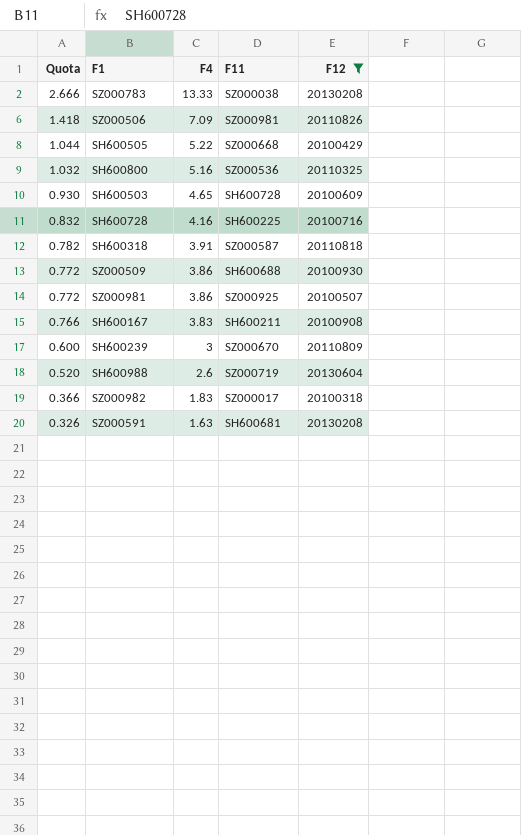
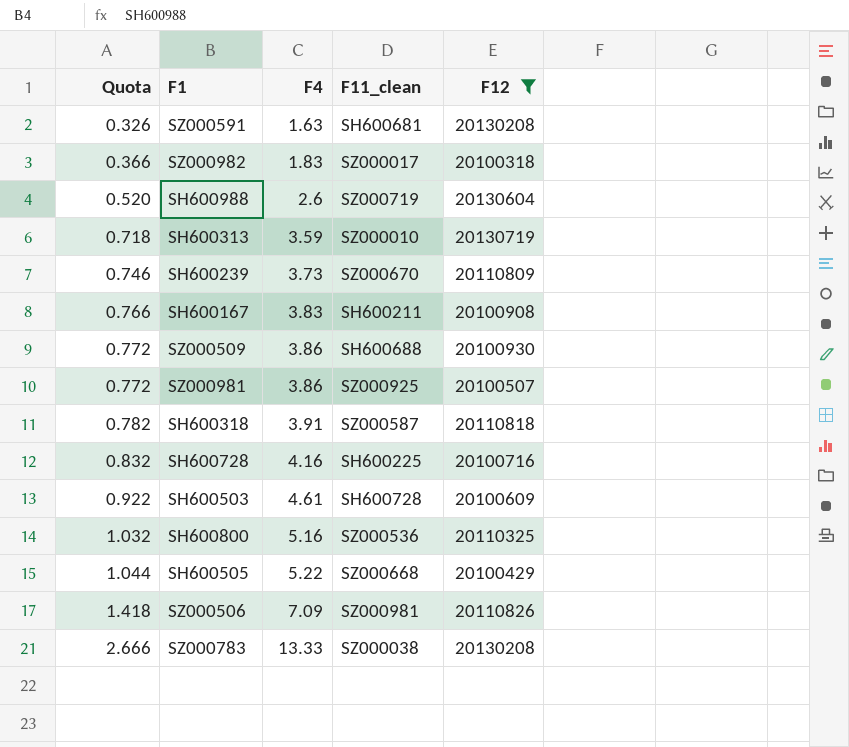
row order: Quota descending -> Quota ascending
column name: F11 -> F11_clean
row SH600313: none -> 0.718 | 3.59 | SZ000010 | 20130719
SH600239 | Quota: 0.600 -> 0.746
SH600239 | F4: 3 -> 3.73
SH600503 | Quota: 0.930 -> 0.922
SH600503 | F4: 4.65 -> 4.61

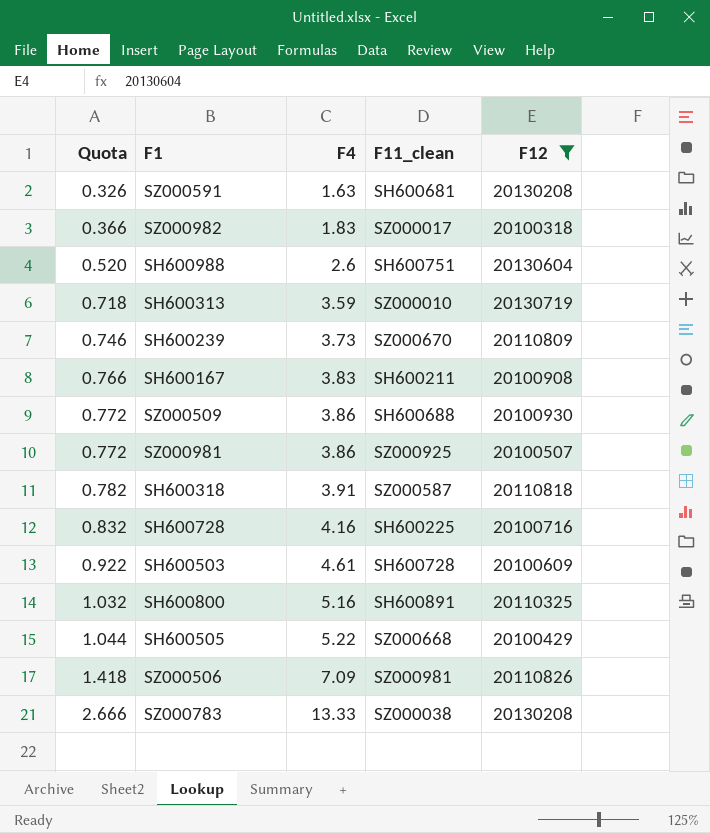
SH600988 | F11_clean: SZ000719 -> SH600751
SH600800 | F11_clean: SZ000536 -> SH600891

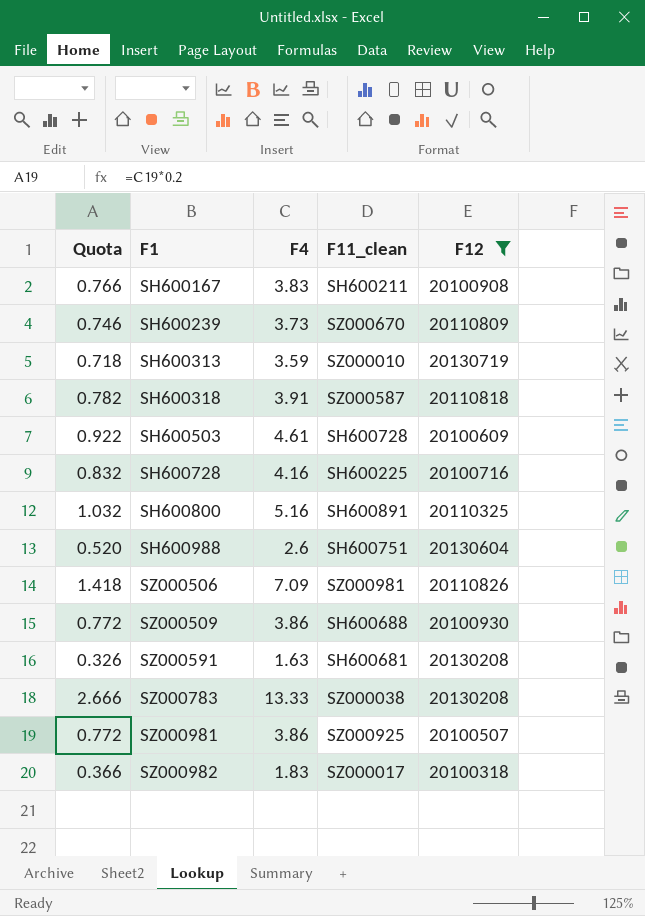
row order: Quota ascending -> F1 ascending
row SH600505: 1.044 | 5.22 | SZ000668 | 20100429 -> none

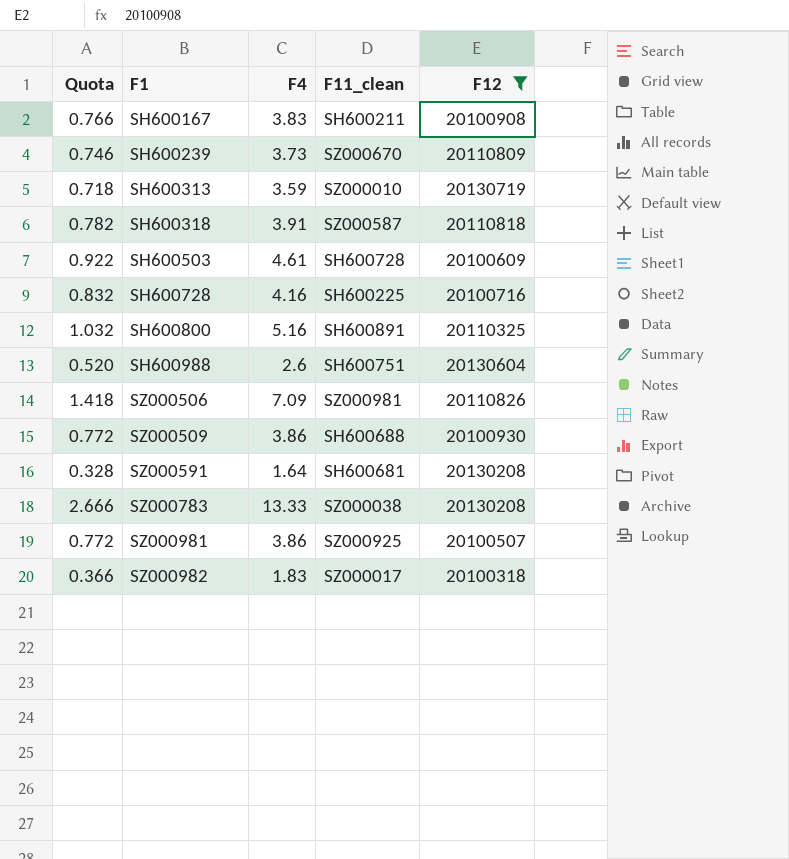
SZ000591 | Quota: 0.326 -> 0.328
SZ000591 | F4: 1.63 -> 1.64

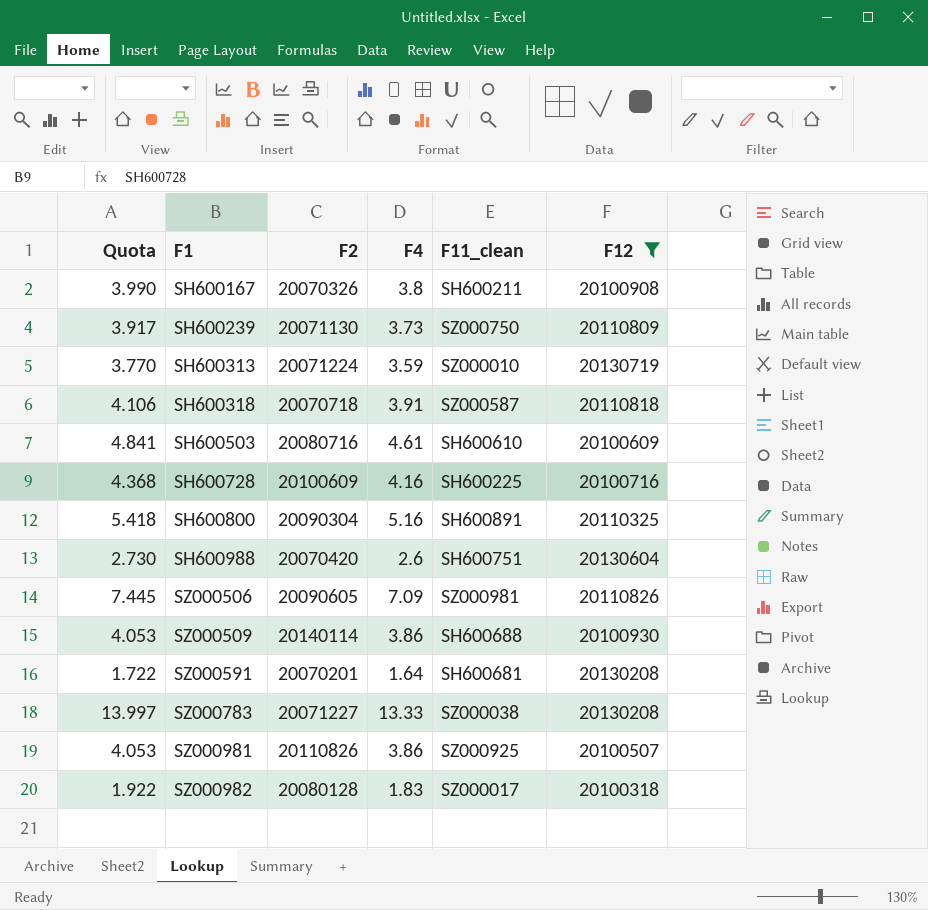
column Quota | formula: [F4] * 0.2 -> [F4] * 1.05
column F2 | position: none -> 3
SH600167 | F4: 3.83 -> 3.8
SH600239 | F11_clean: SZ000670 -> SZ000750
SH600503 | F11_clean: SH600728 -> SH600610

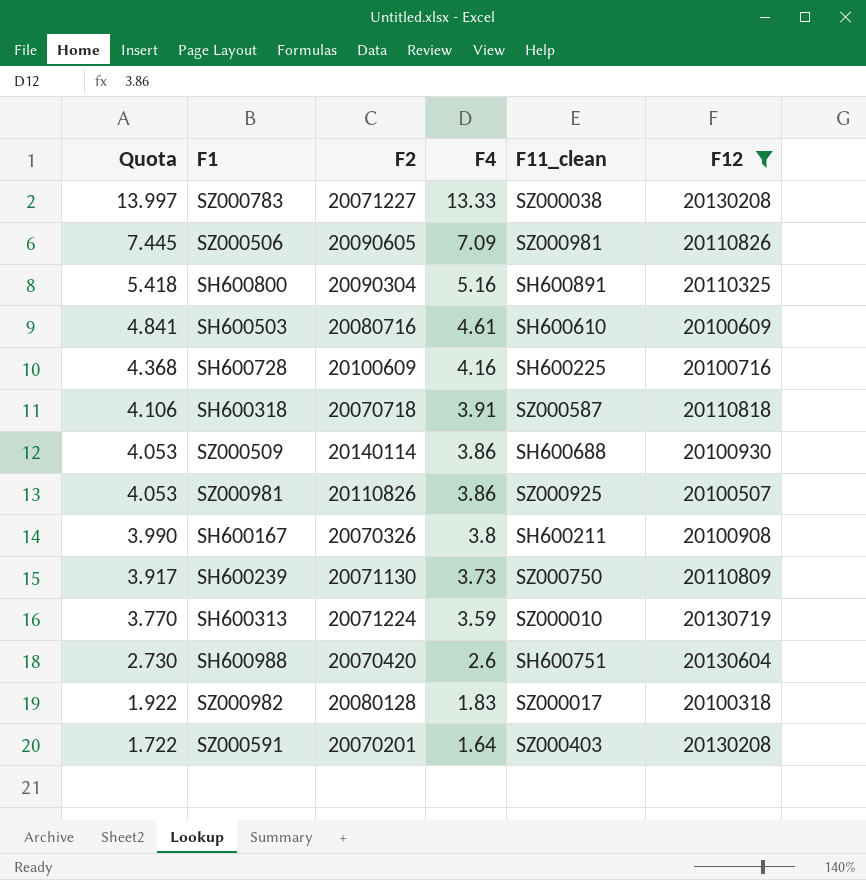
row order: F1 ascending -> Quota descending
SZ000591 | F11_clean: SH600681 -> SZ000403

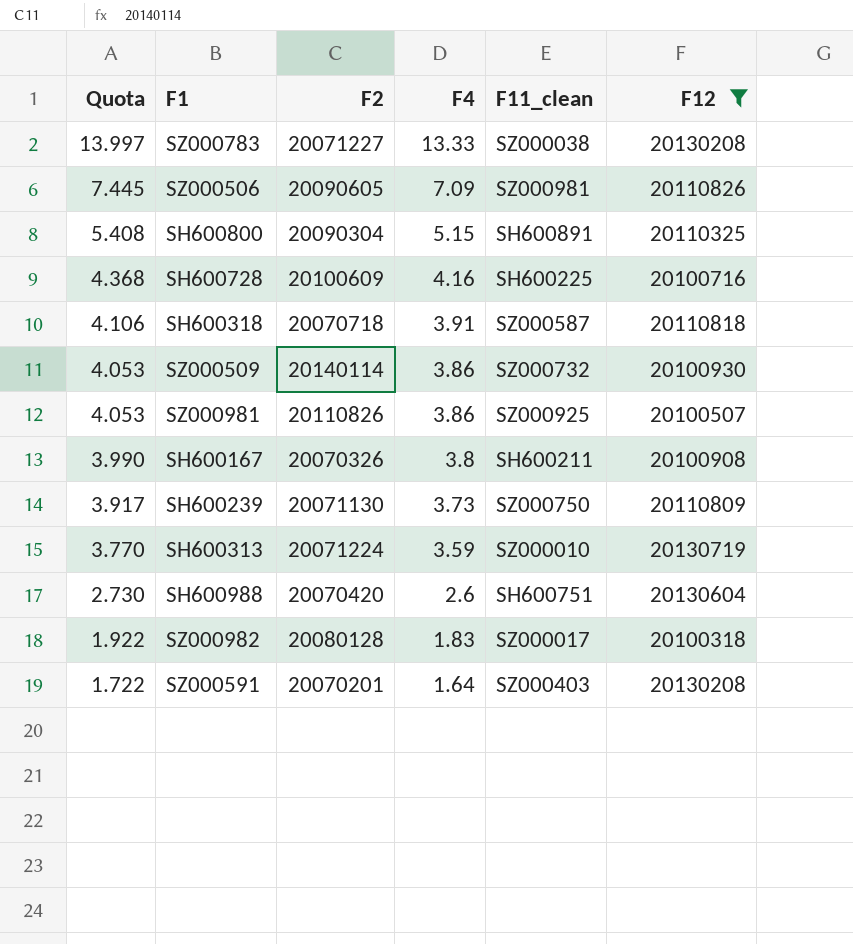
row SH600503: 4.841 | 20080716 | 4.61 | SH600610 | 20100609 -> none
SH600800 | Quota: 5.418 -> 5.408
SH600800 | F4: 5.16 -> 5.15
SZ000509 | F11_clean: SH600688 -> SZ000732

